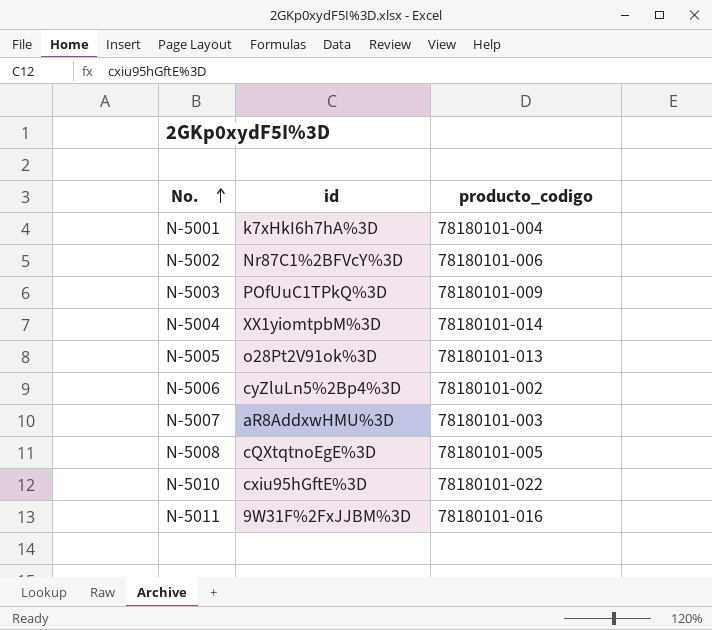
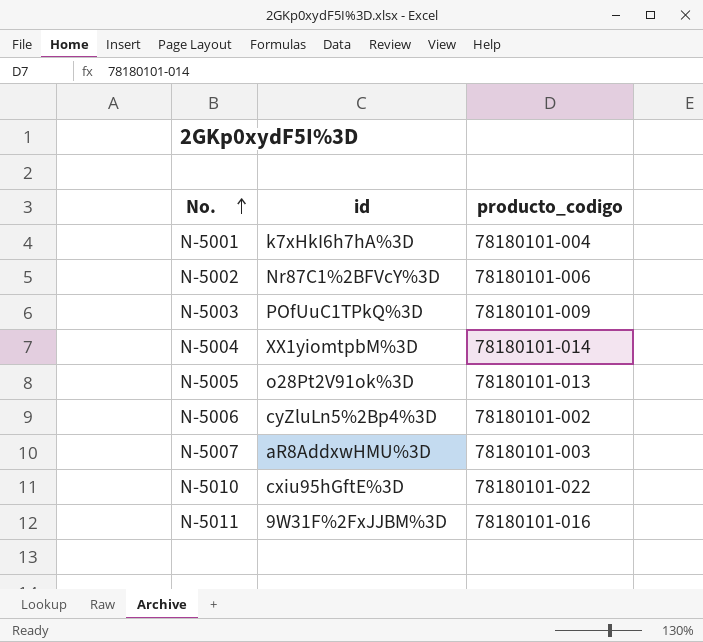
row N-5008: cQXtqtnoEgE%3D | 78180101-005 -> none

